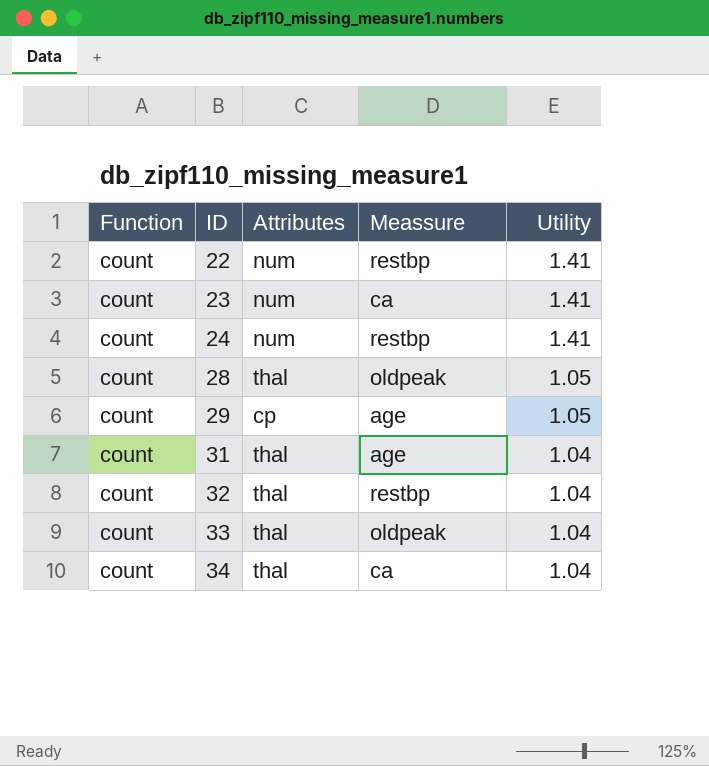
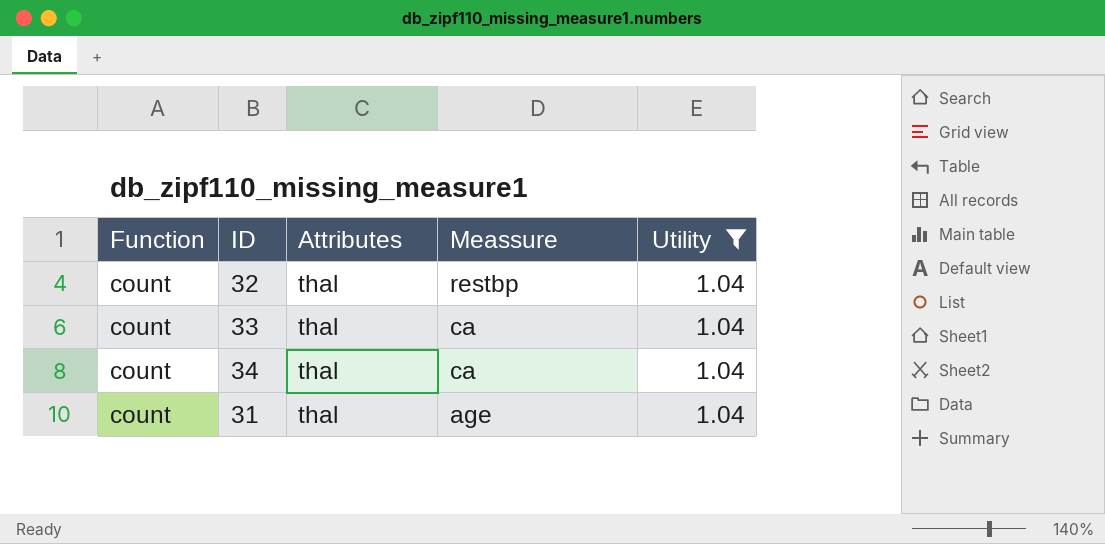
filter: none -> Utility = 1.04
row order: ID ascending -> Meassure descending
33 | Meassure: oldpeak -> ca

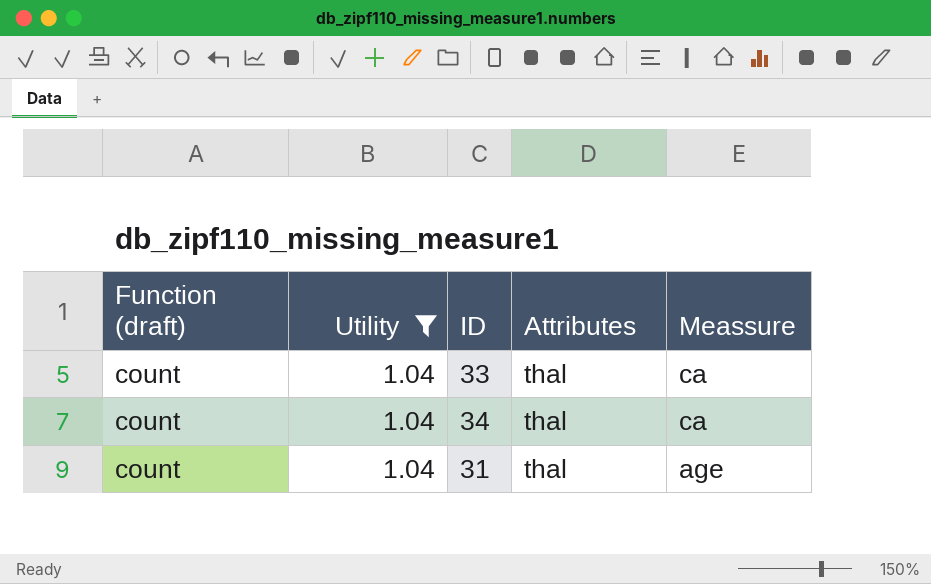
column name: Function -> Function (draft)
column Utility | position: 5 -> 2
row 32: count | thal | restbp | 1.04 -> none

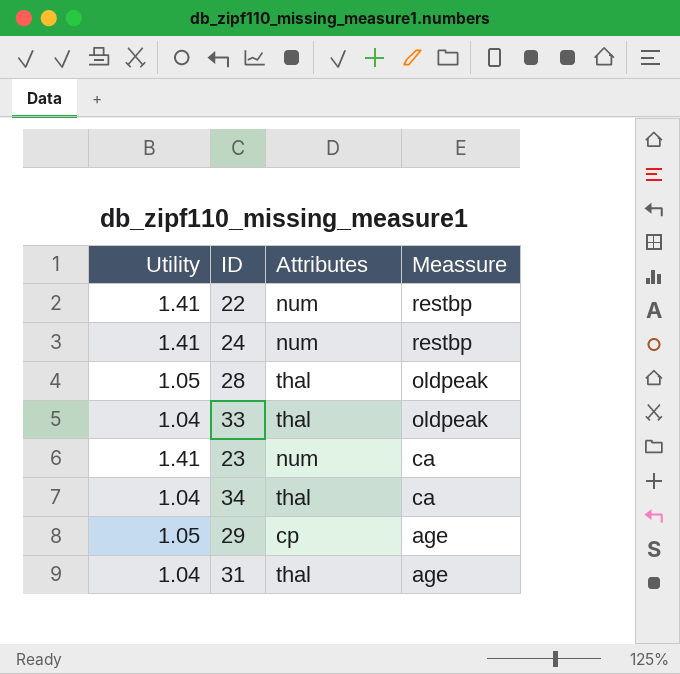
filter: Utility = 1.04 -> none
column Function (draft) | position: 1 -> none
33 | Meassure: ca -> oldpeak

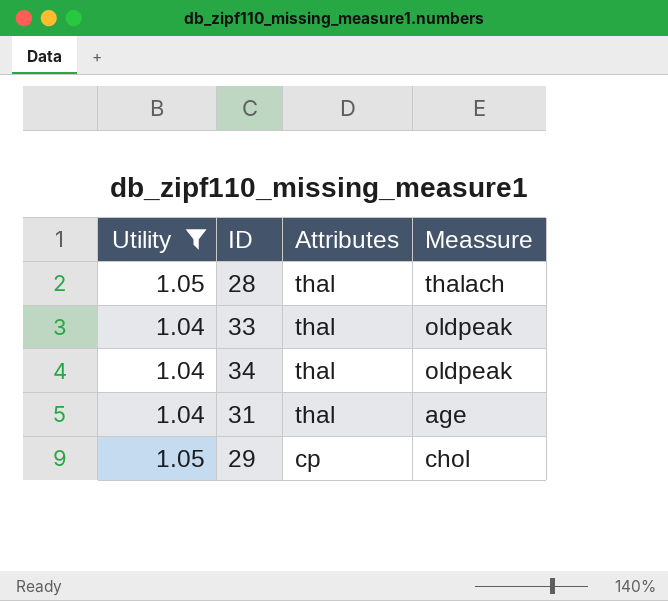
filter: none -> Utility != 1.41
row order: Meassure descending -> Attributes descending
28 | Meassure: oldpeak -> thalach
34 | Meassure: ca -> oldpeak
29 | Meassure: age -> chol

